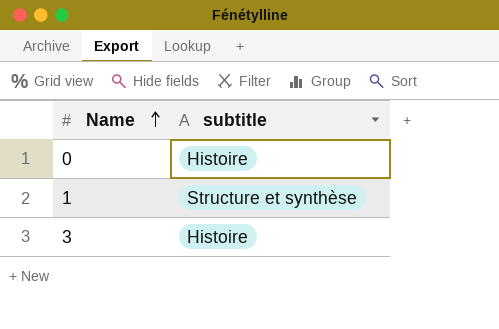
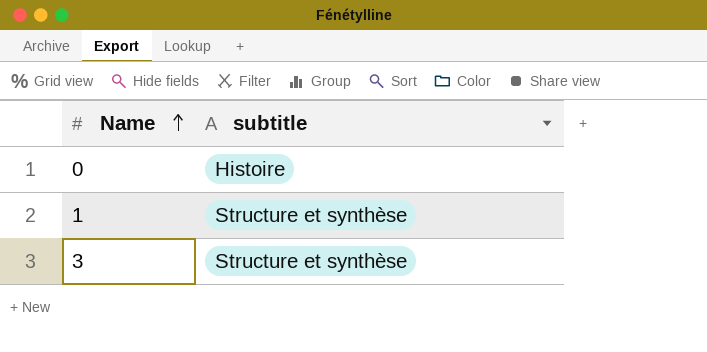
3 | subtitle: Histoire -> Structure et synthèse

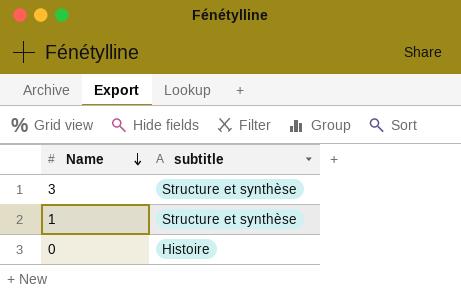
row order: Name ascending -> Name descending

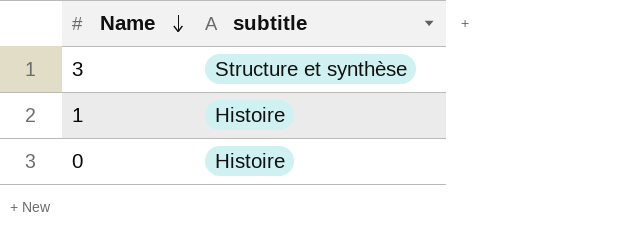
1 | subtitle: Structure et synthèse -> Histoire

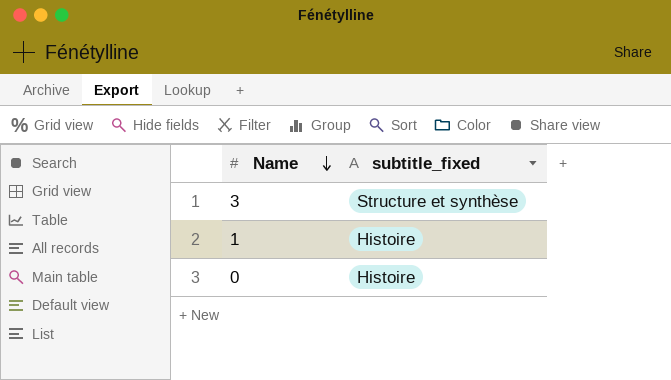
column name: subtitle -> subtitle_fixed

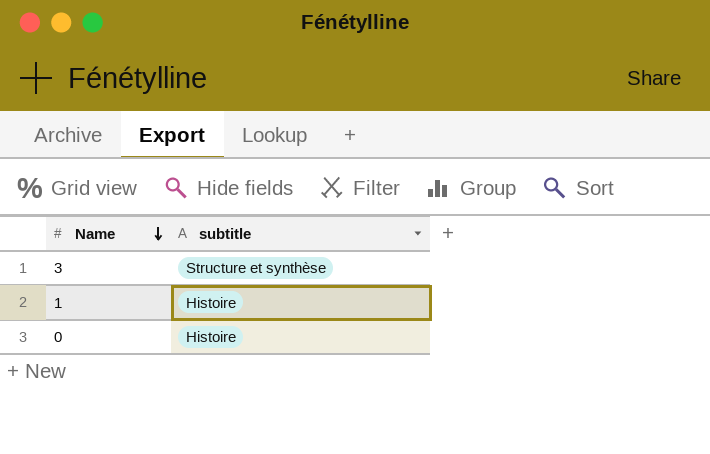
column name: subtitle_fixed -> subtitle

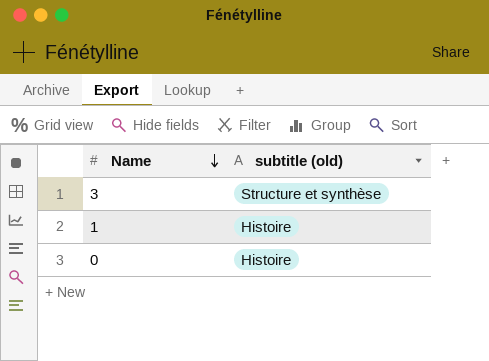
column name: subtitle -> subtitle (old)

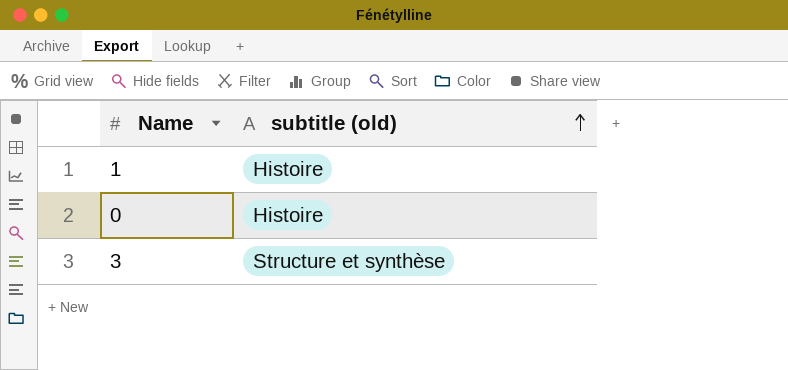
row order: Name descending -> subtitle (old) ascending

